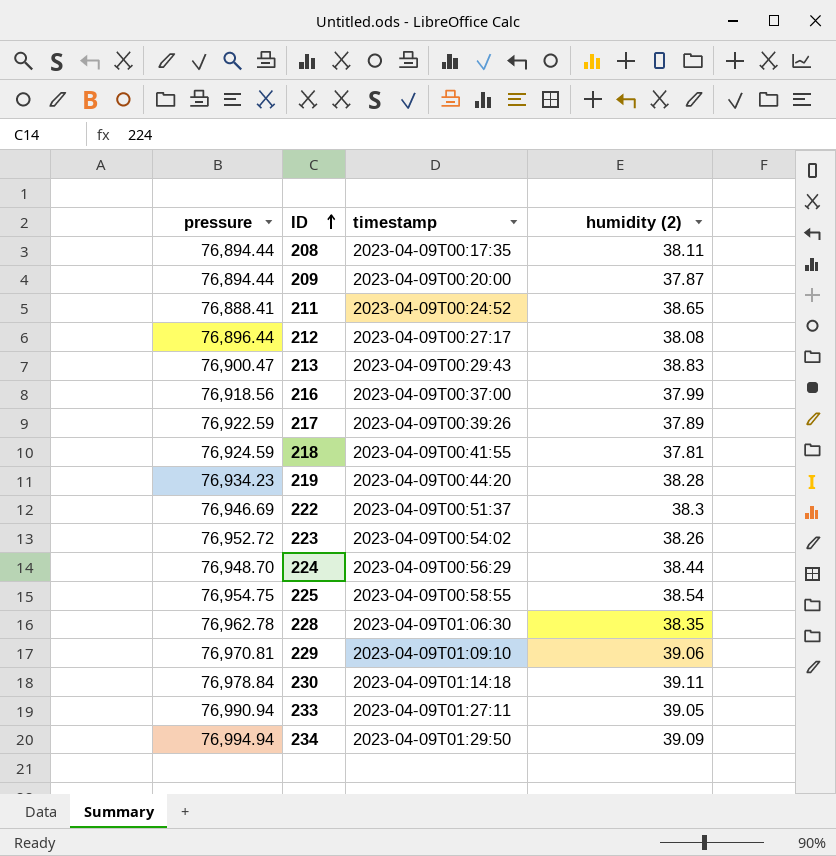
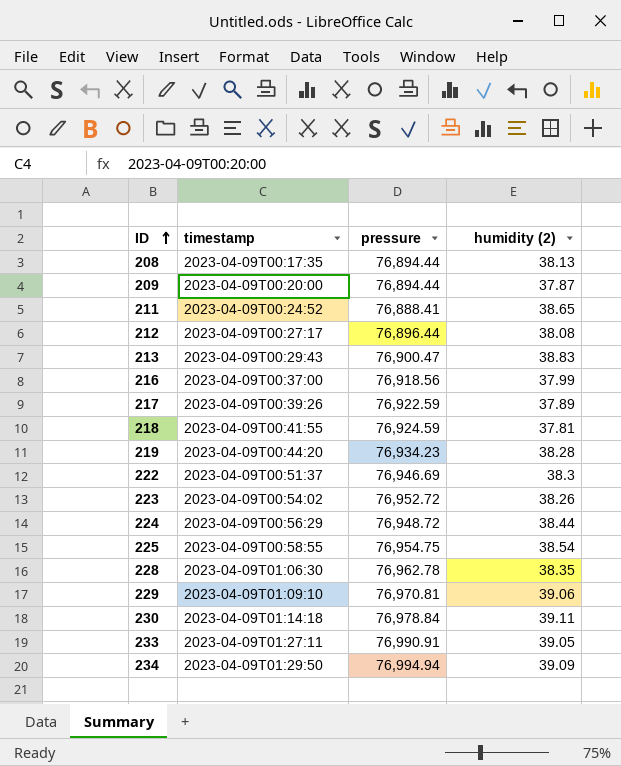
column pressure | position: 1 -> 3
208 | humidity (2): 38.11 -> 38.13
224 | pressure: 76,948.70 -> 76,948.72
233 | pressure: 76,990.94 -> 76,990.91

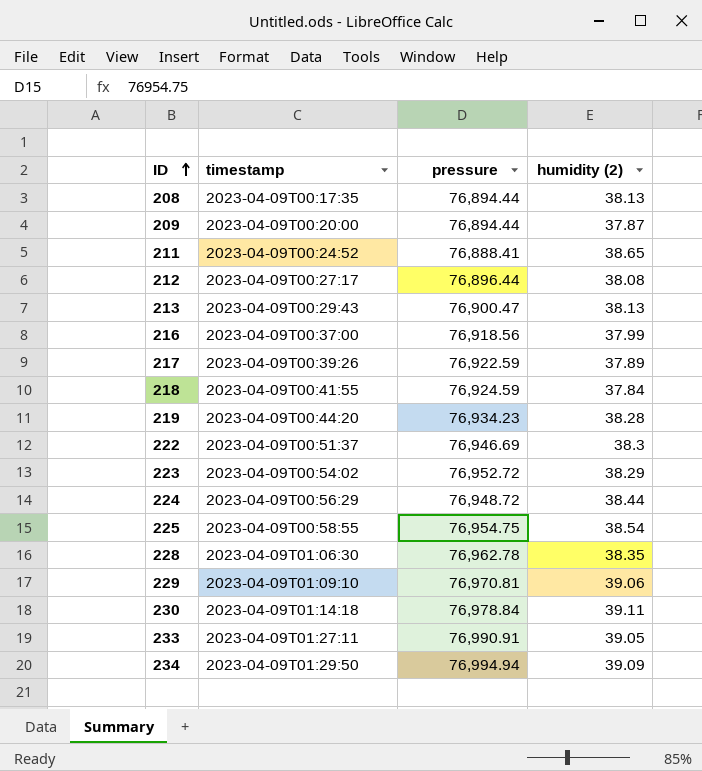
213 | humidity (2): 38.83 -> 38.13
218 | humidity (2): 37.81 -> 37.84
223 | humidity (2): 38.26 -> 38.29

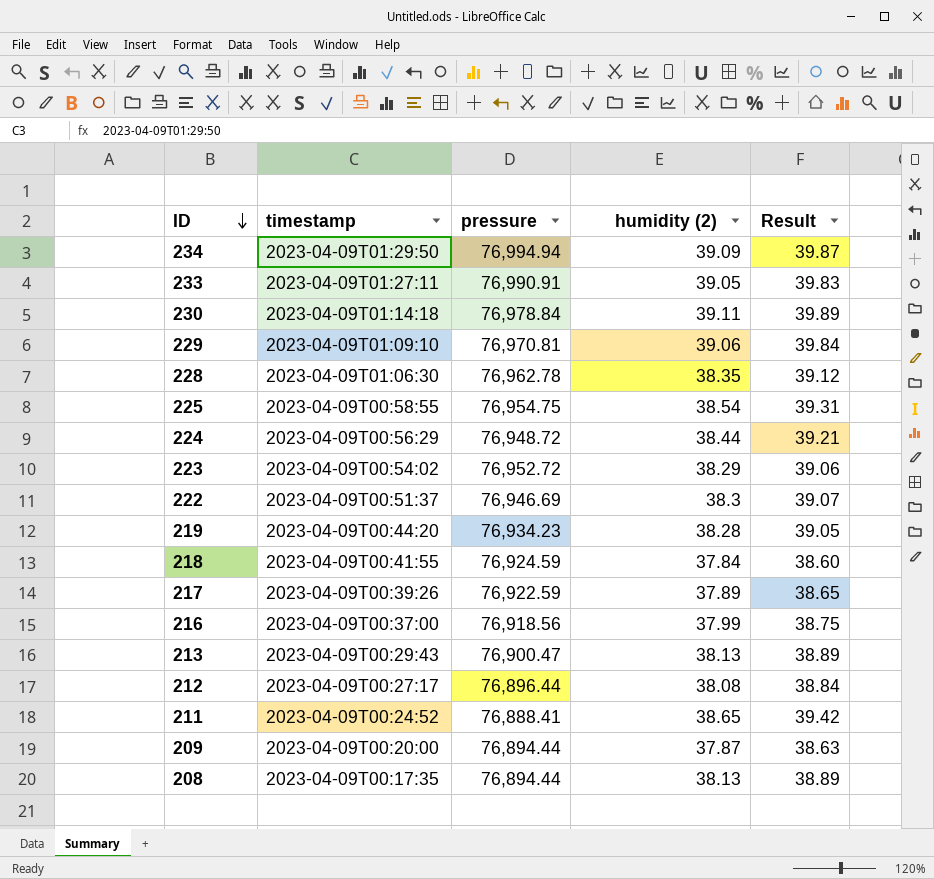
row order: ID ascending -> ID descending
column Result | formula: none -> [humidity (2)] * 1.02

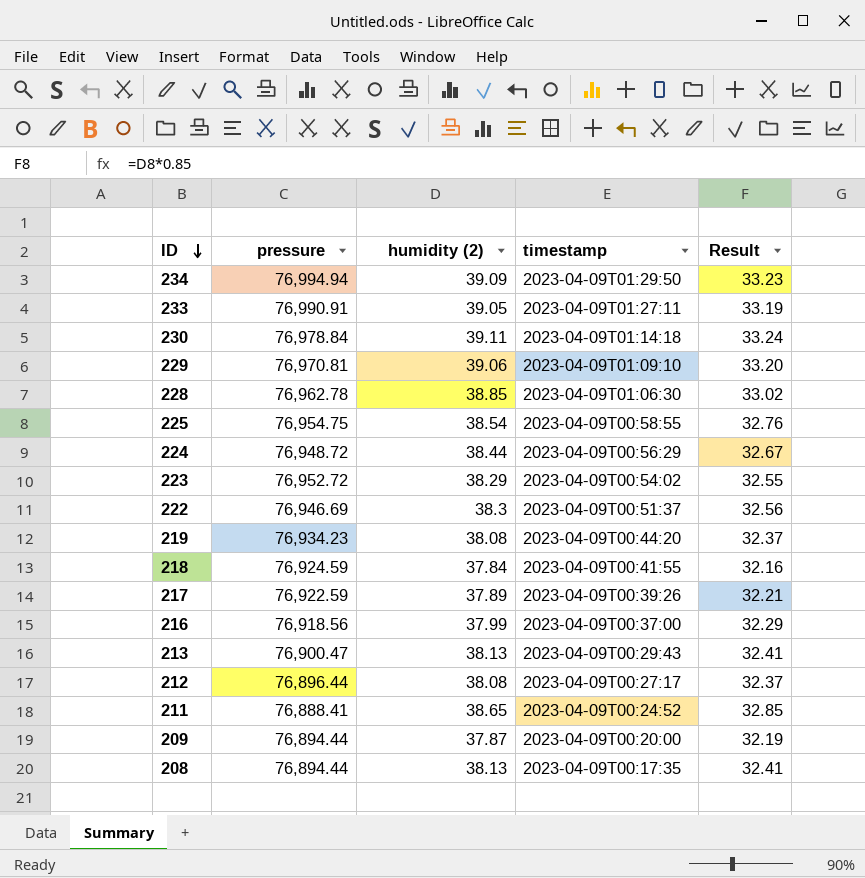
column timestamp | position: 2 -> 4
column Result | formula: [humidity (2)] * 1.02 -> [humidity (2)] * 0.85
228 | humidity (2): 38.35 -> 38.85
219 | humidity (2): 38.28 -> 38.08

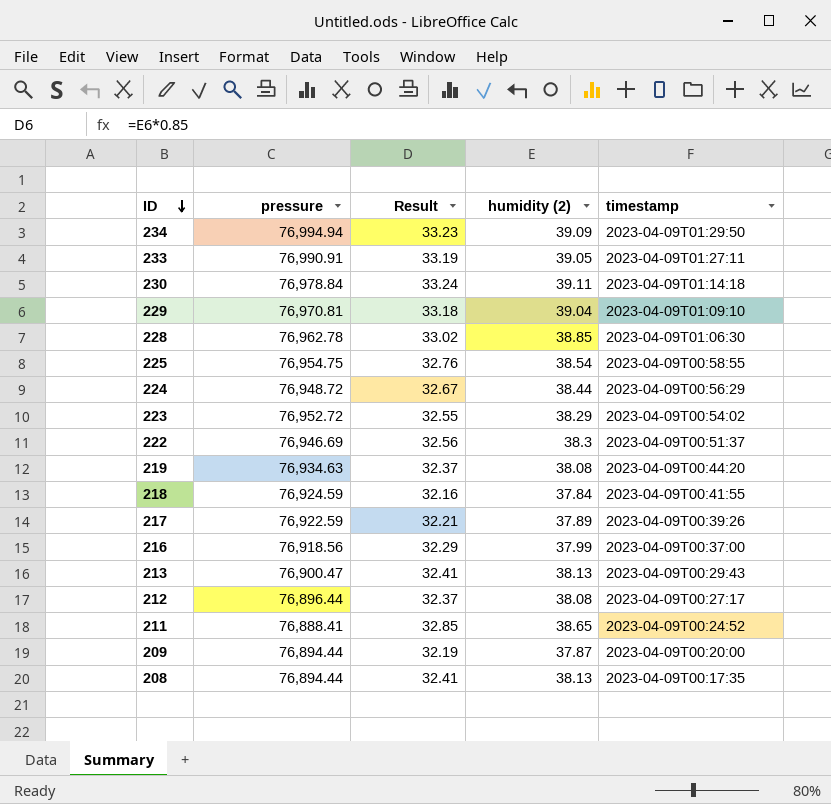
column Result | position: 5 -> 3
229 | Result: 33.20 -> 33.18
229 | humidity (2): 39.06 -> 39.04
219 | pressure: 76,934.23 -> 76,934.63

